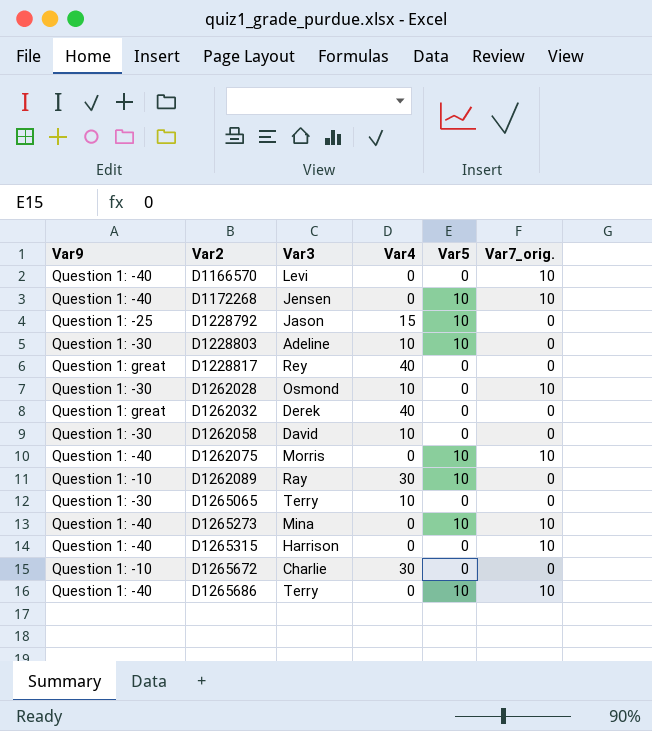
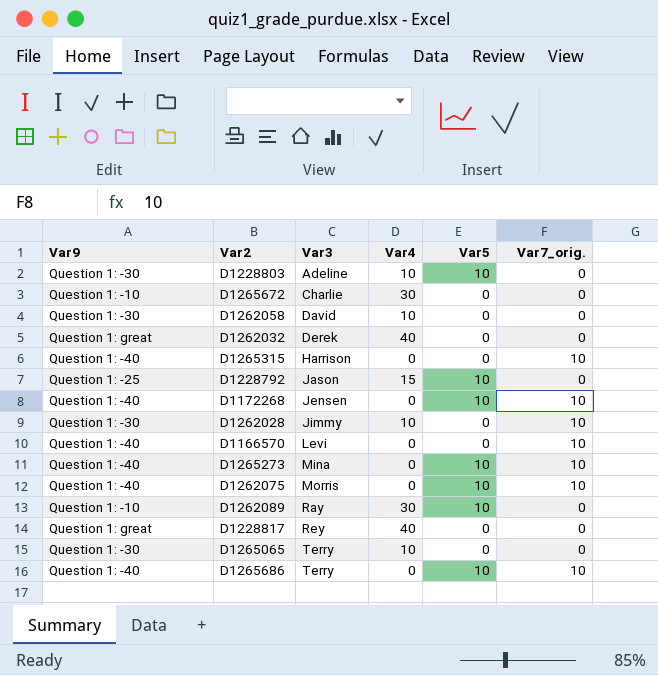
row order: Var2 ascending -> Var3 ascending
D1262028 | Var3: Osmond -> Jimmy

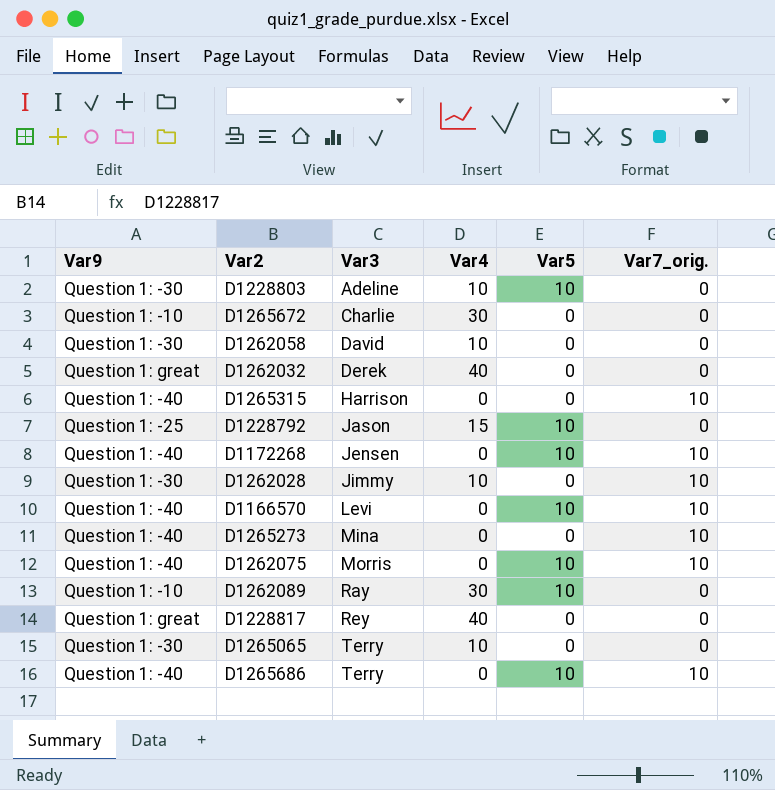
D1166570 | Var5: 0 -> 10
D1265273 | Var5: 10 -> 0

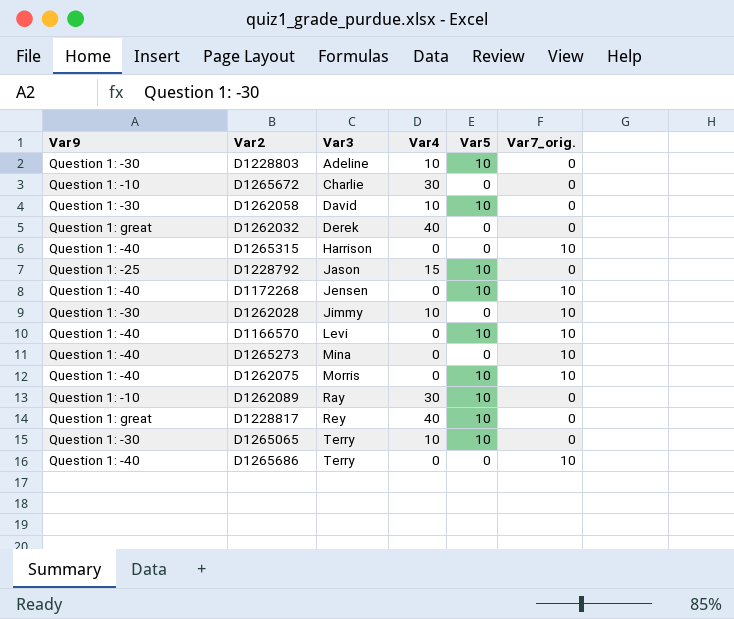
D1262058 | Var5: 0 -> 10
D1228817 | Var5: 0 -> 10
D1265065 | Var5: 0 -> 10
D1265686 | Var5: 10 -> 0

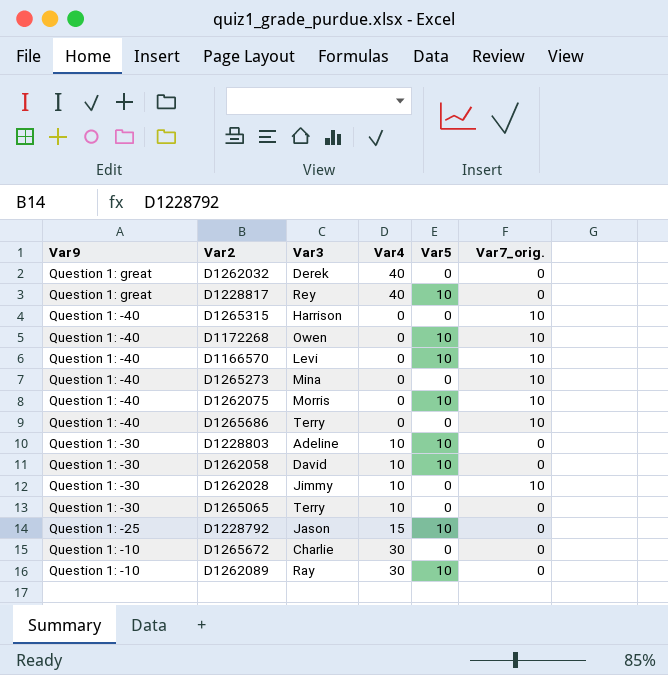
row order: Var3 ascending -> Var9 descending
D1172268 | Var3: Jensen -> Owen
D1265065 | Var5: 10 -> 0

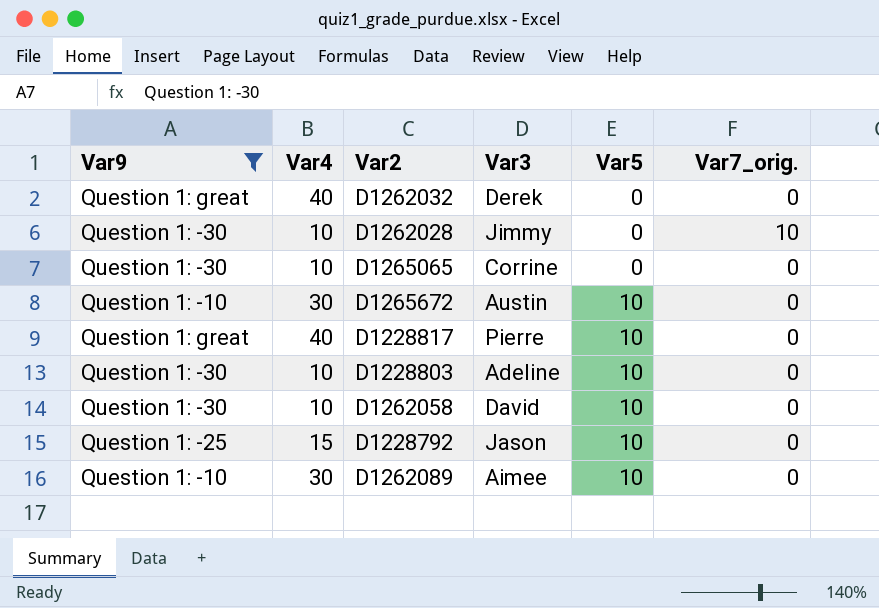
filter: none -> Var9 != Question 1: -40
row order: Var9 descending -> Var5 ascending
column Var4 | position: 4 -> 2
D1265065 | Var3: Terry -> Corrine
D1265672 | Var3: Charlie -> Austin
D1265672 | Var5: 0 -> 10
D1228817 | Var3: Rey -> Pierre
D1262089 | Var3: Ray -> Aimee

